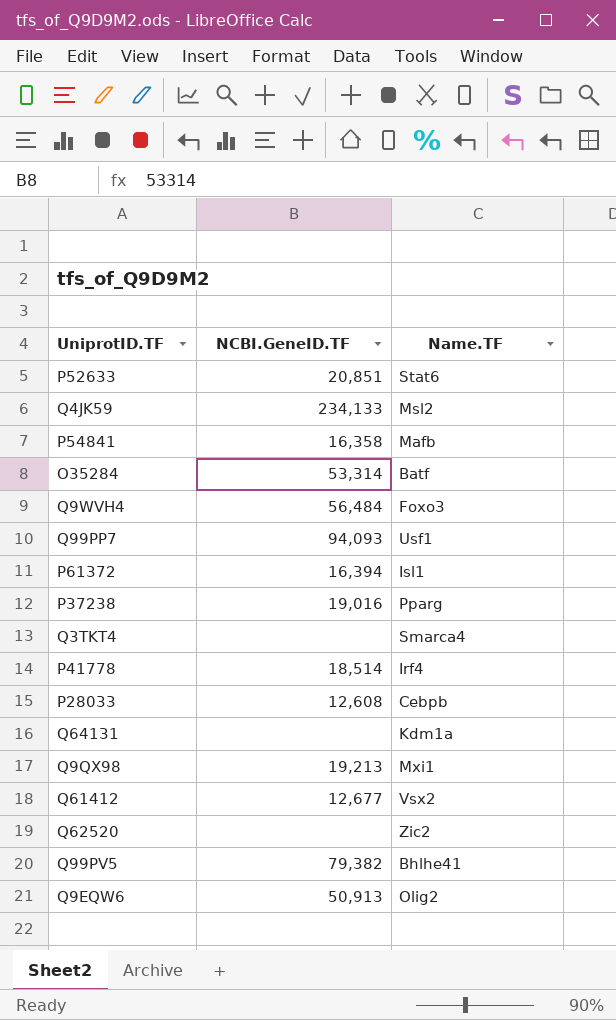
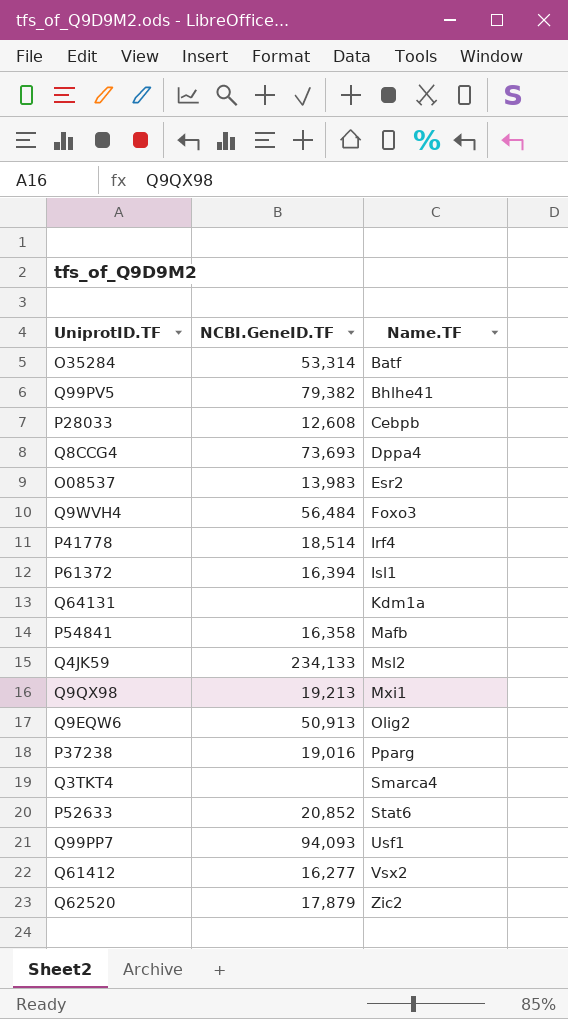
row order: none -> Name.TF ascending
row Q8CCG4: none -> 73,693 | Dppa4
row O08537: none -> 13,983 | Esr2
P52633 | NCBI.GeneID.TF: 20,851 -> 20,852
Q61412 | NCBI.GeneID.TF: 12,677 -> 16,277
Q62520 | NCBI.GeneID.TF: none -> 17,879

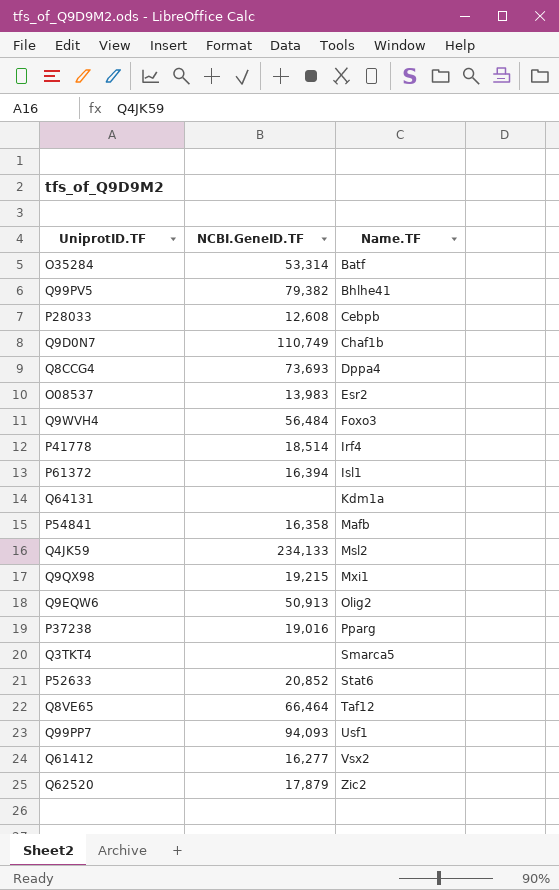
row Q9D0N7: none -> 110,749 | Chaf1b
Q9QX98 | NCBI.GeneID.TF: 19,213 -> 19,215
Q3TKT4 | Name.TF: Smarca4 -> Smarca5
row Q8VE65: none -> 66,464 | Taf12

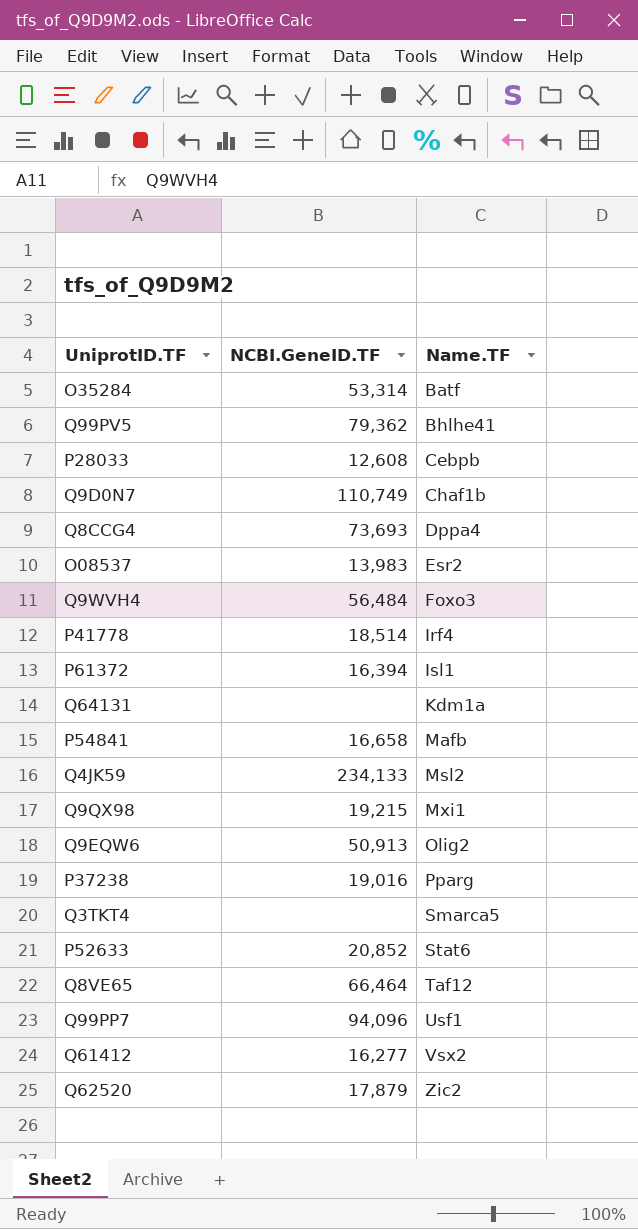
Q99PV5 | NCBI.GeneID.TF: 79,382 -> 79,362
P54841 | NCBI.GeneID.TF: 16,358 -> 16,658
Q99PP7 | NCBI.GeneID.TF: 94,093 -> 94,096

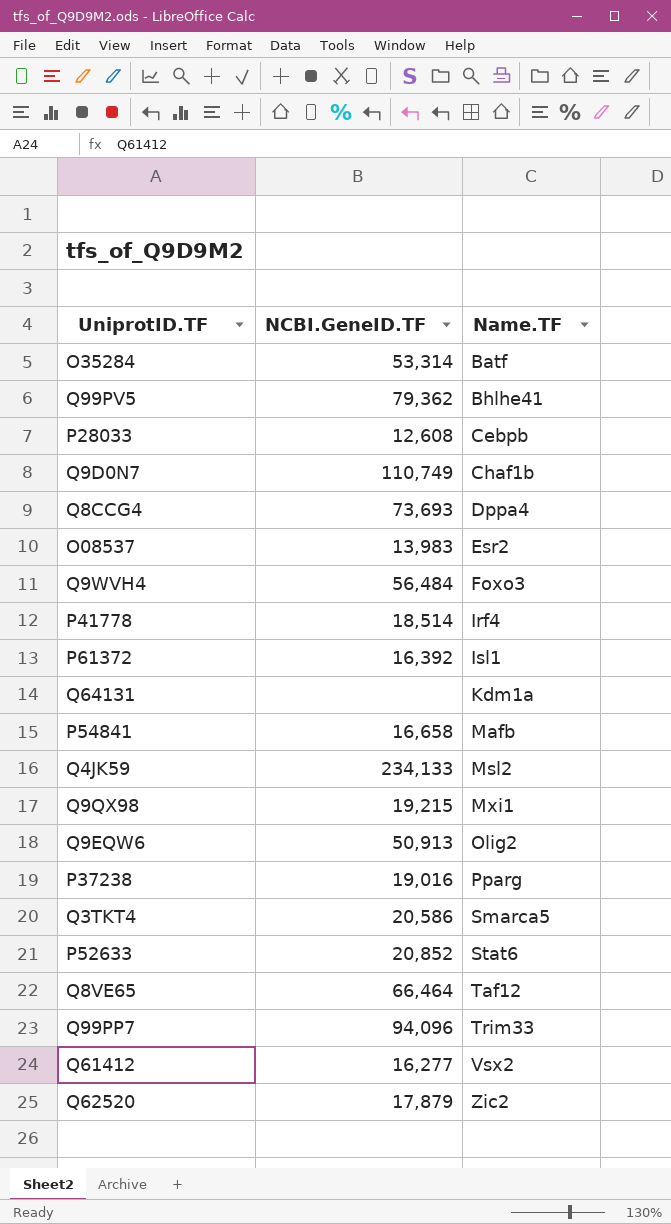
P61372 | NCBI.GeneID.TF: 16,394 -> 16,392
Q3TKT4 | NCBI.GeneID.TF: none -> 20,586
Q99PP7 | Name.TF: Usf1 -> Trim33

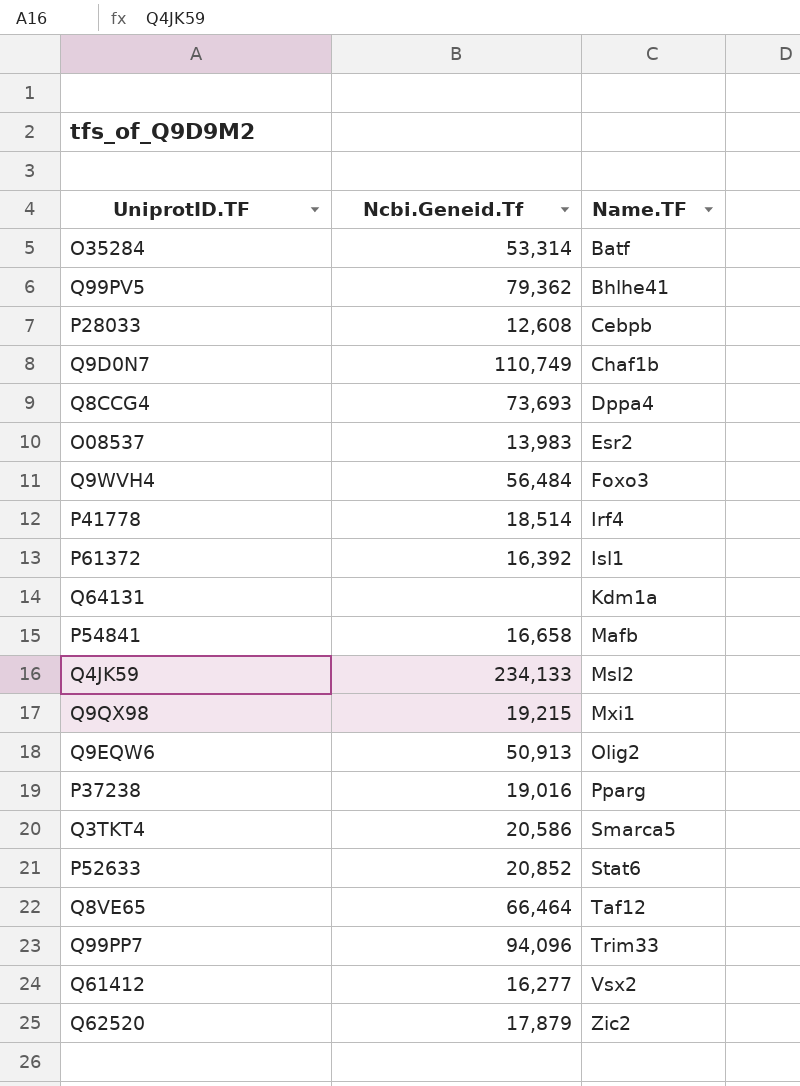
column name: NCBI.GeneID.TF -> Ncbi.Geneid.Tf

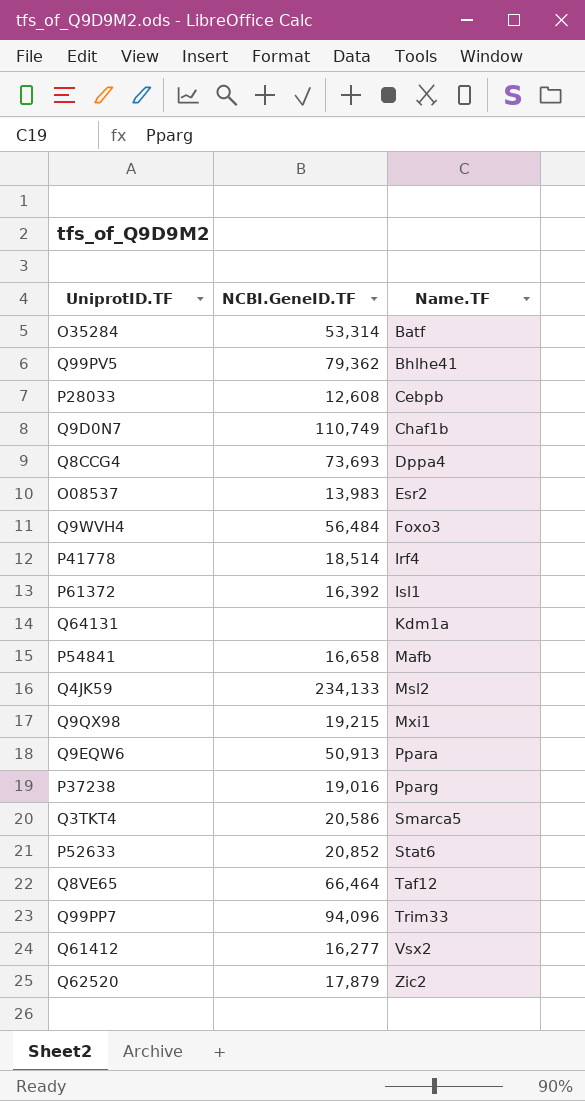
column name: Ncbi.Geneid.Tf -> NCBI.GeneID.TF
Q9EQW6 | Name.TF: Olig2 -> Ppara

